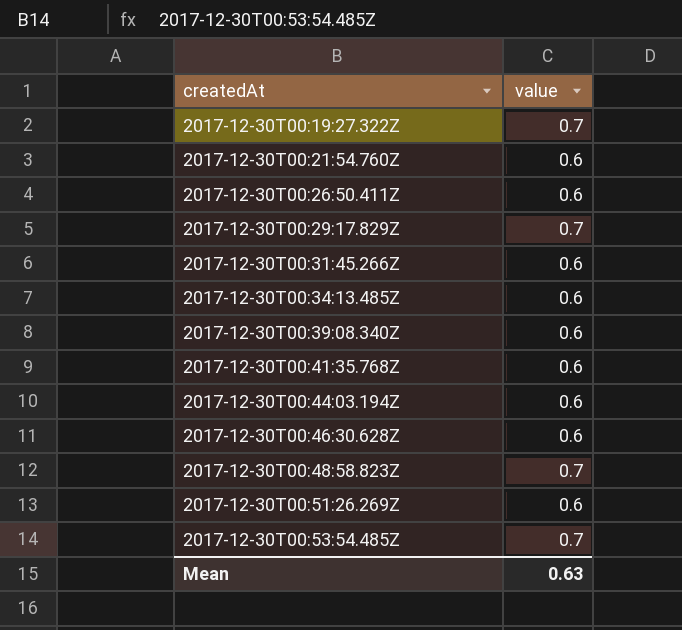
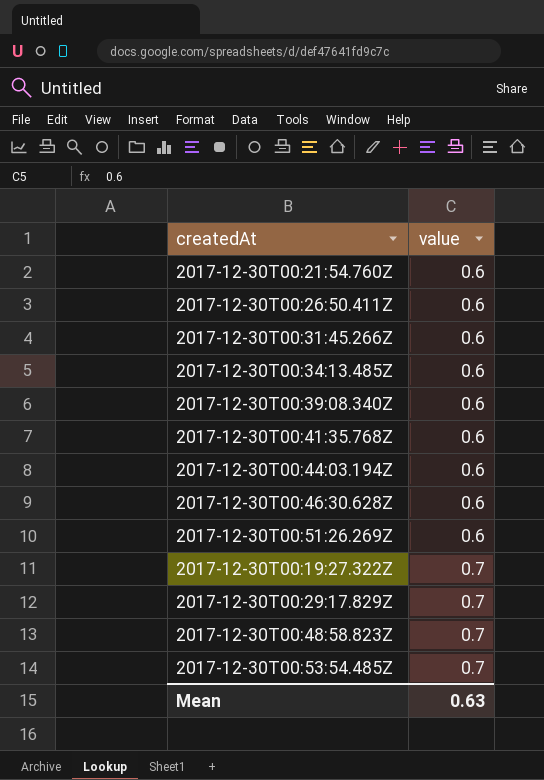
row order: createdAt ascending -> value ascending

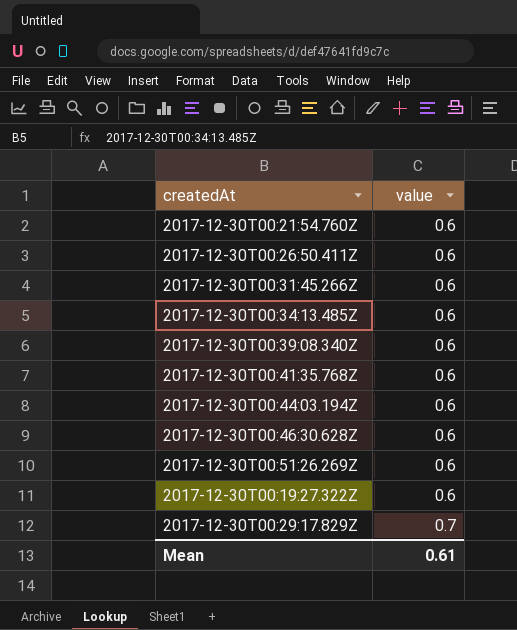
row 2017-12-30T00:48:58.823Z: 0.7 -> none
row 2017-12-30T00:53:54.485Z: 0.7 -> none
2017-12-30T00:19:27.322Z | value: 0.7 -> 0.6
Mean | value: 0.63 -> 0.61

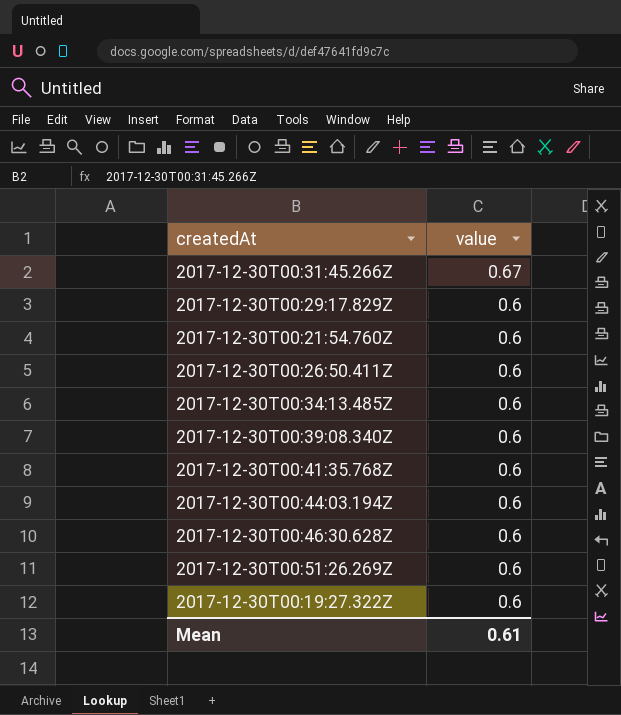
row order: value ascending -> value descending
2017-12-30T00:31:45.266Z | value: 0.6 -> 0.67
2017-12-30T00:29:17.829Z | value: 0.7 -> 0.6

